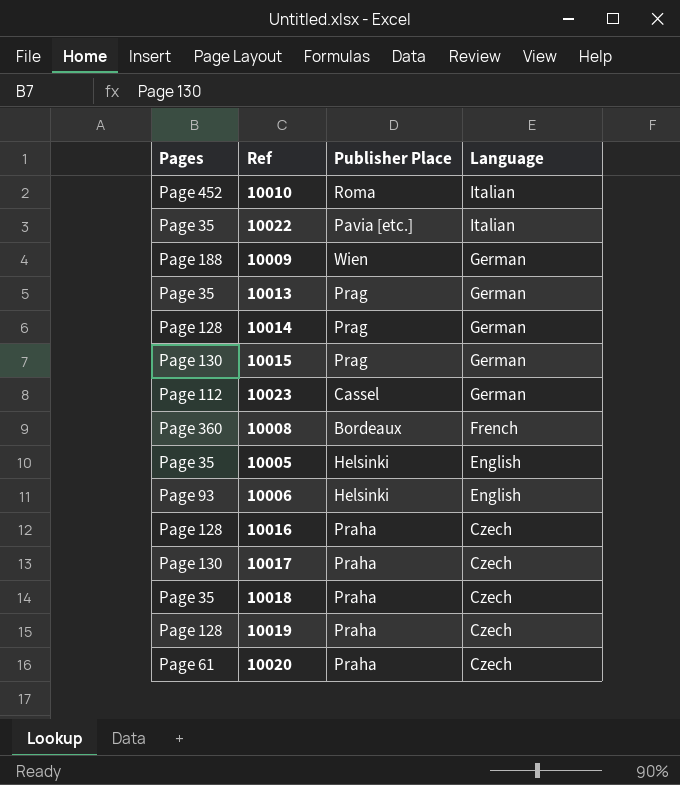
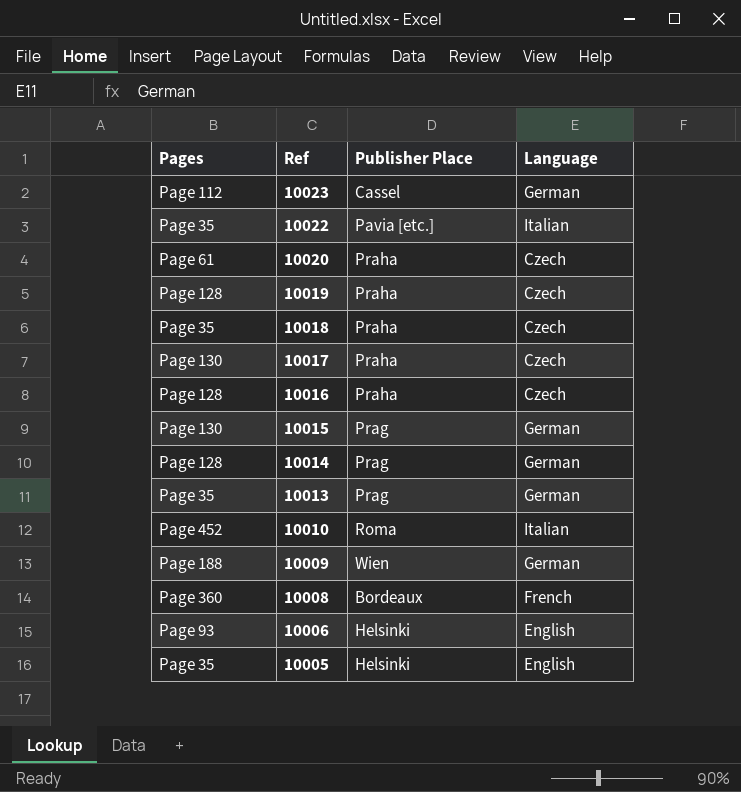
row order: Language descending -> Ref descending

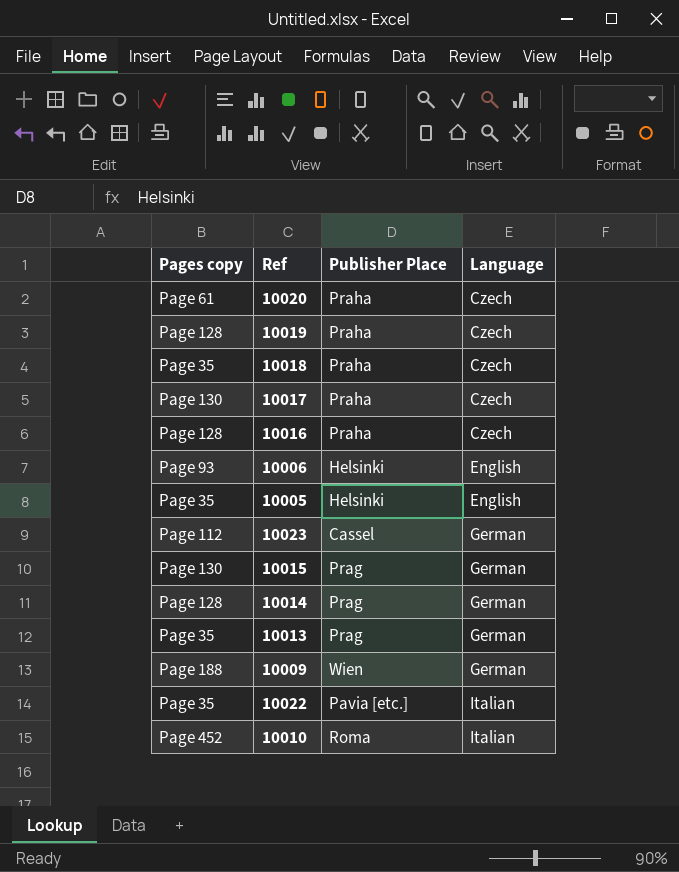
row order: Ref descending -> Language ascending
column name: Pages -> Pages copy
row 10008: Page 360 | Bordeaux | French -> none

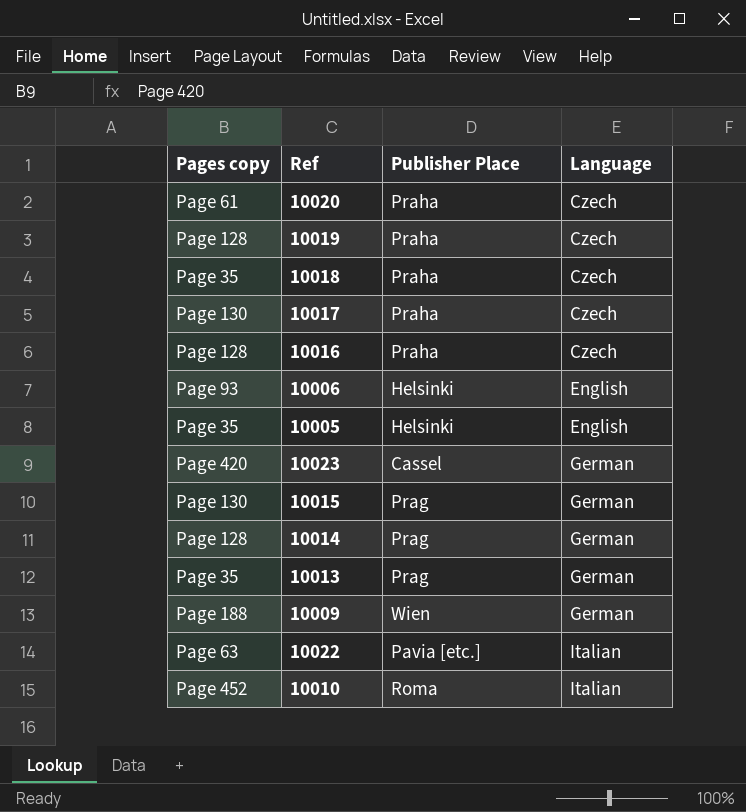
10023 | Pages copy: Page 112 -> Page 420
10022 | Pages copy: Page 35 -> Page 63

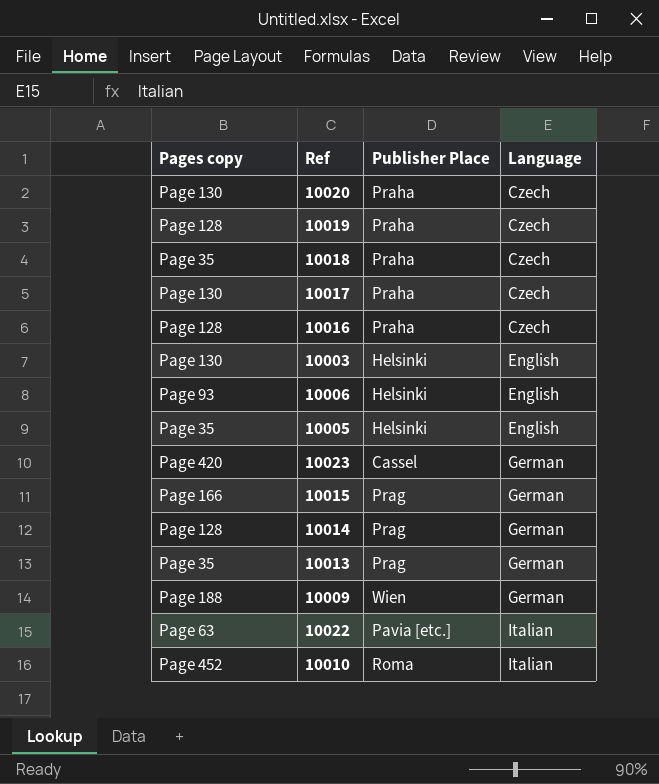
10020 | Pages copy: Page 61 -> Page 130
row 10003: none -> Page 130 | Helsinki | English
10015 | Pages copy: Page 130 -> Page 166

